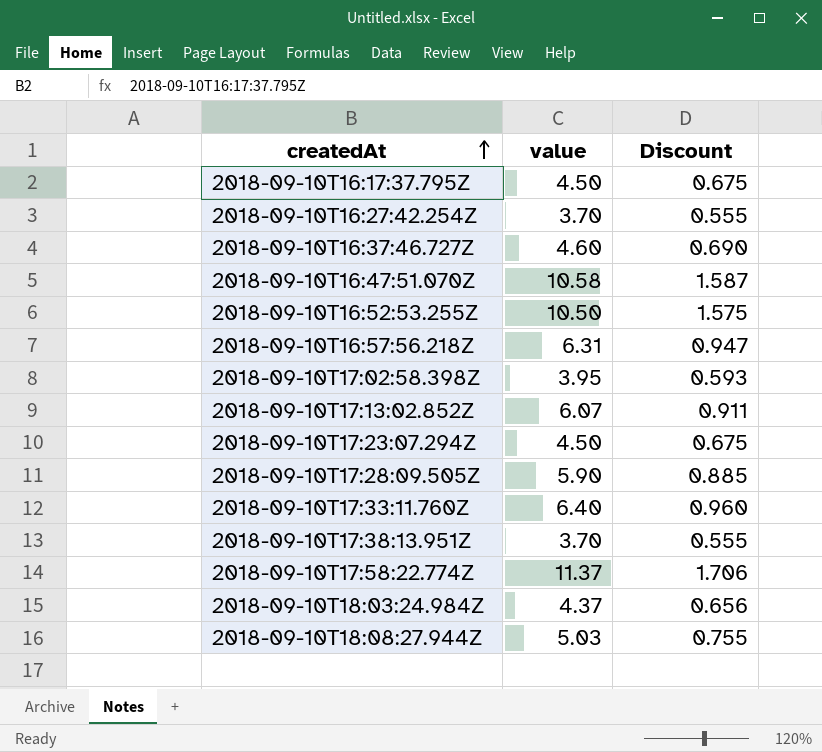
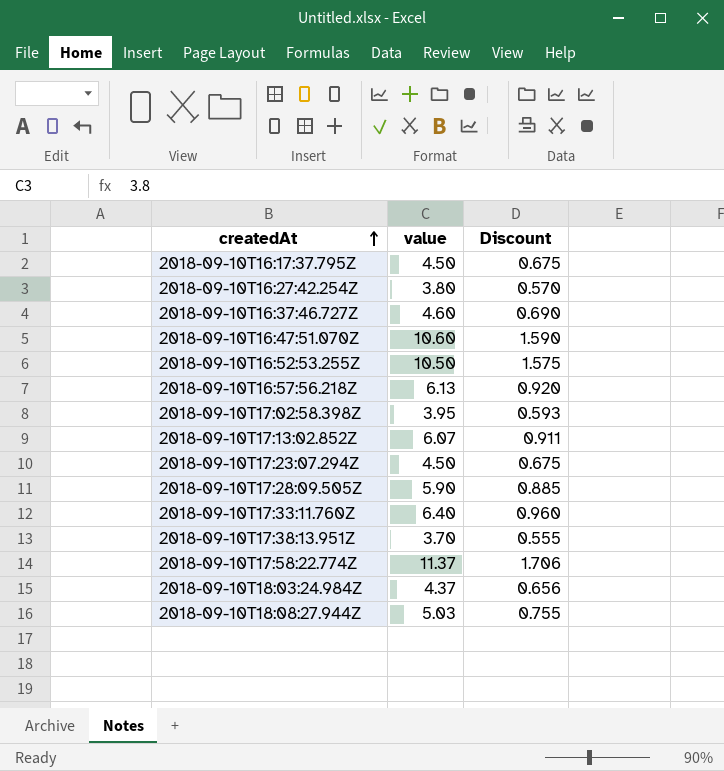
2018-09-10T16:27:42.254Z | value: 3.70 -> 3.80
2018-09-10T16:27:42.254Z | Discount: 0.555 -> 0.570
2018-09-10T16:47:51.070Z | value: 10.58 -> 10.60
2018-09-10T16:47:51.070Z | Discount: 1.587 -> 1.590
2018-09-10T16:57:56.218Z | value: 6.31 -> 6.13
2018-09-10T16:57:56.218Z | Discount: 0.947 -> 0.920

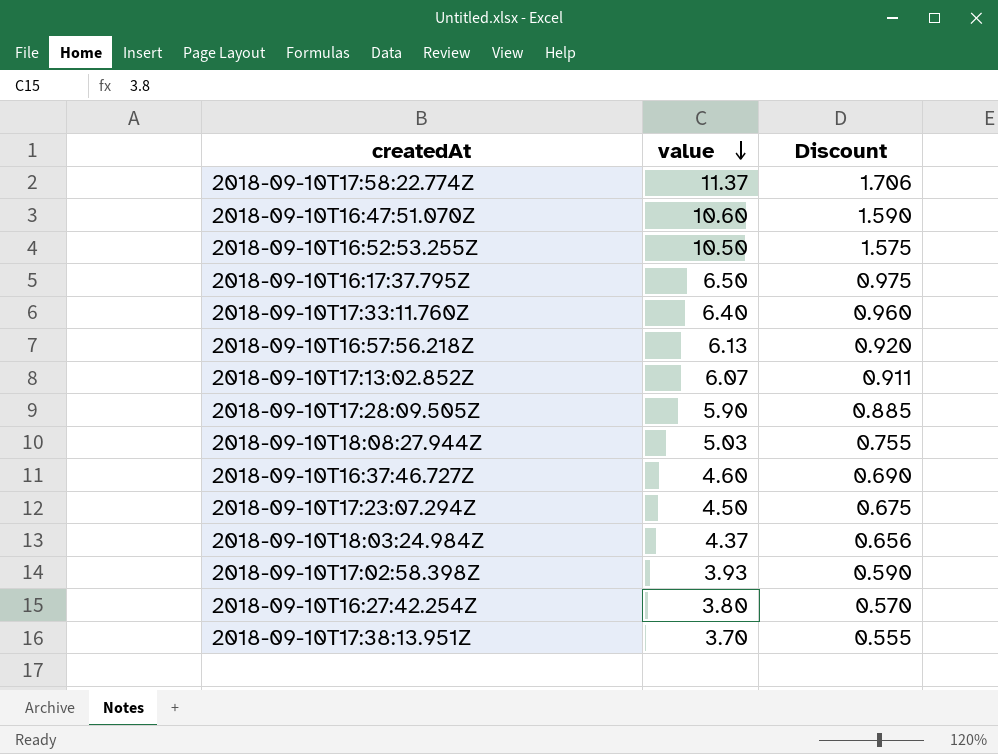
row order: createdAt ascending -> value descending
2018-09-10T16:17:37.795Z | value: 4.50 -> 6.50
2018-09-10T16:17:37.795Z | Discount: 0.675 -> 0.975
2018-09-10T17:02:58.398Z | value: 3.95 -> 3.93
2018-09-10T17:02:58.398Z | Discount: 0.593 -> 0.590

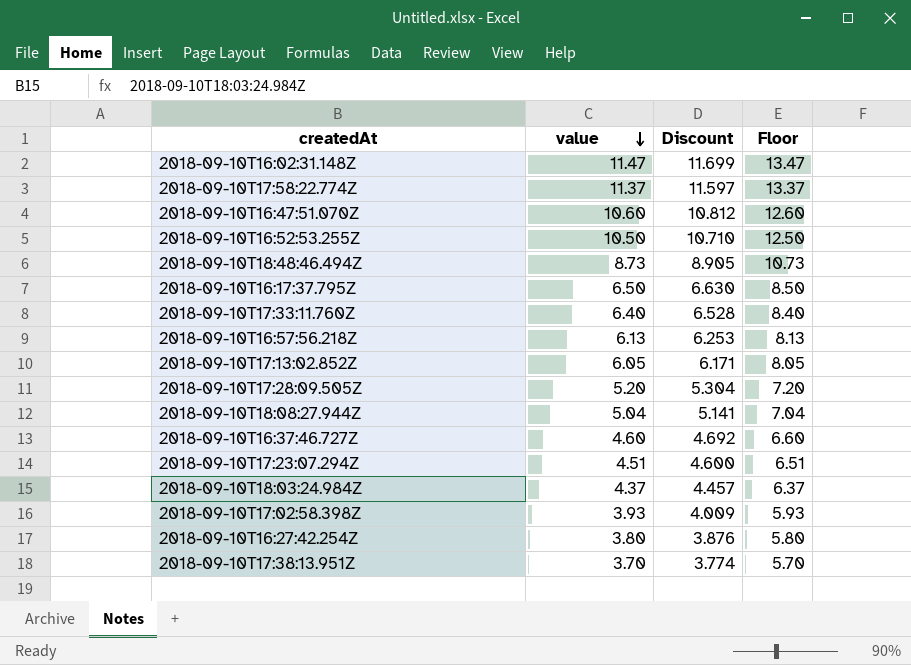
column Discount | formula: [value] * 0.15 -> [value] * 1.02
column Floor | formula: none -> [value] + 2
row 2018-09-10T16:02:31.148Z: none -> 11.47 | 11.699 | 13.47
row 2018-09-10T18:48:46.494Z: none -> 8.73 | 8.905 | 10.73
2018-09-10T17:13:02.852Z | value: 6.07 -> 6.05
2018-09-10T17:28:09.505Z | value: 5.90 -> 5.20
2018-09-10T18:08:27.944Z | value: 5.03 -> 5.04
2018-09-10T17:23:07.294Z | value: 4.50 -> 4.51

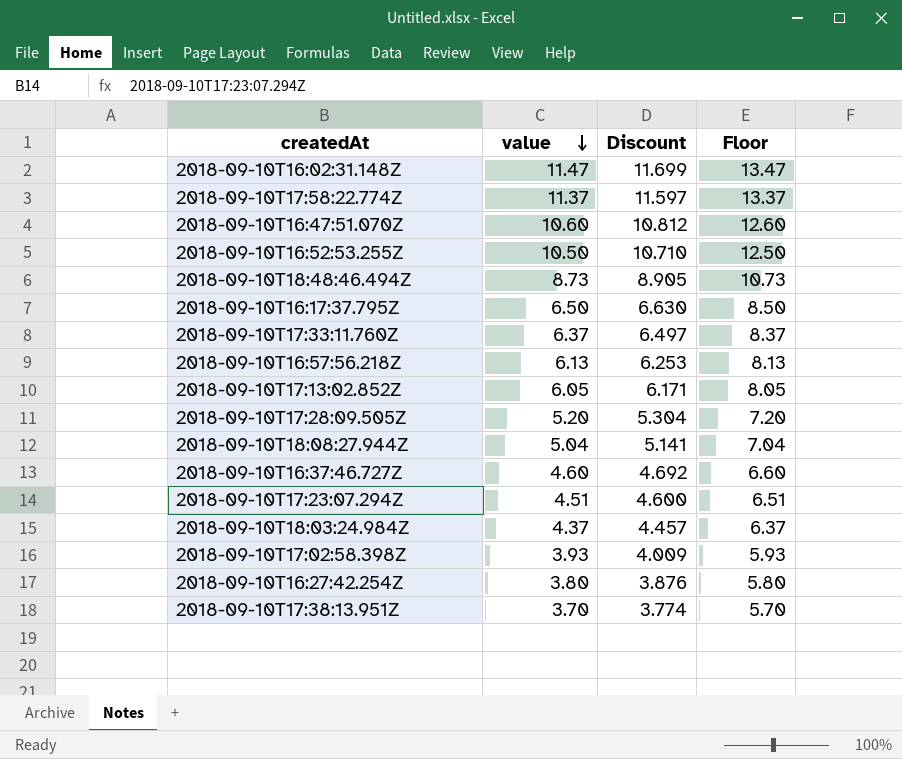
2018-09-10T17:33:11.760Z | value: 6.40 -> 6.37
2018-09-10T17:33:11.760Z | Discount: 6.528 -> 6.497
2018-09-10T17:33:11.760Z | Floor: 8.40 -> 8.37

